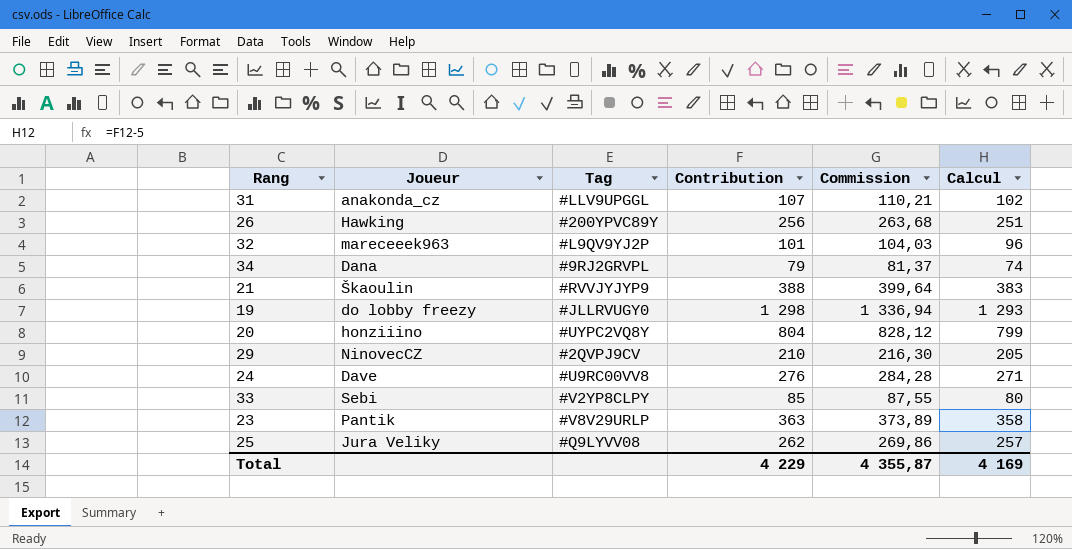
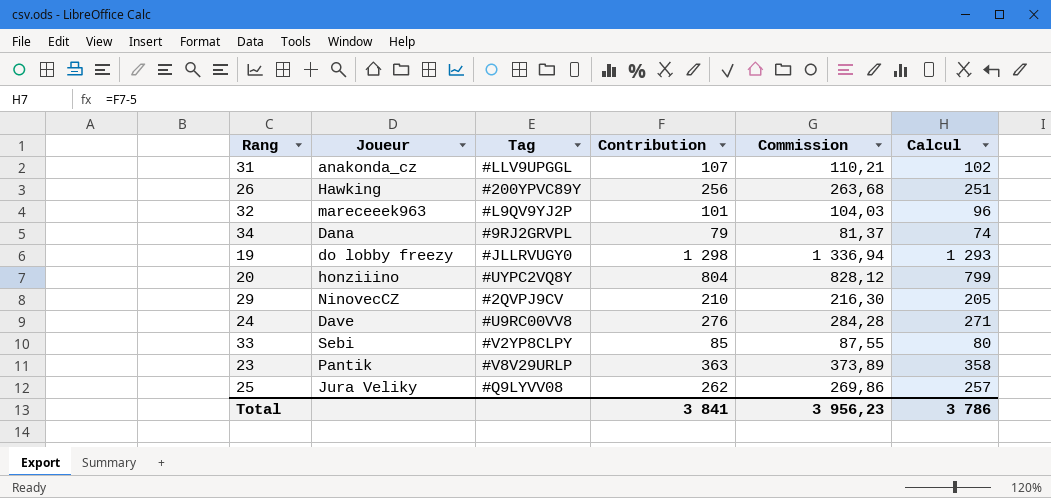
row 21: Škaoulin | #RVVJYJYP9 | 388 | 399,64 | 383 -> none
Total | Contribution: 4 229 -> 3 841
Total | Commission: 4 355,87 -> 3 956,23
Total | Calcul: 4 169 -> 3 786

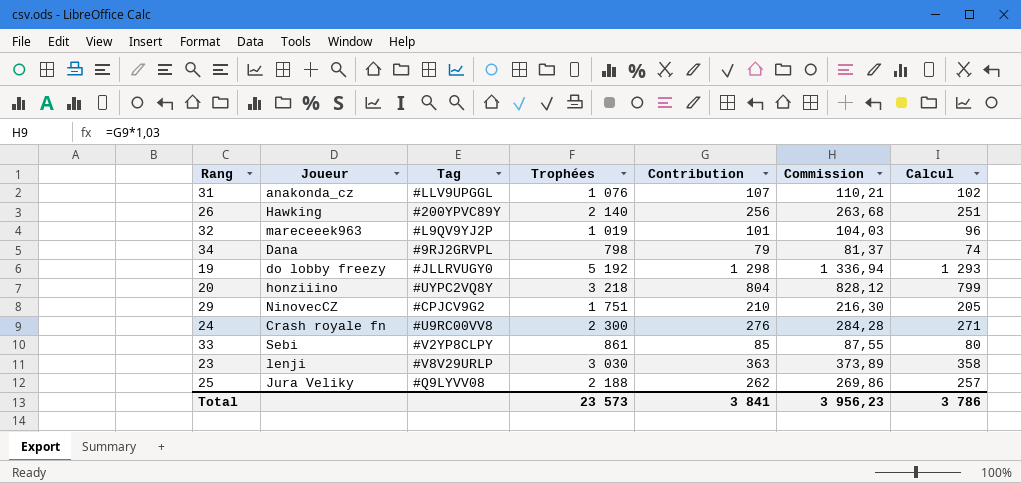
column Trophées | position: none -> 4
29 | Tag: #2QVPJ9CV -> #CPJCV9G2
24 | Joueur: Dave -> Crash royale fn
23 | Joueur: Pantik -> lenji

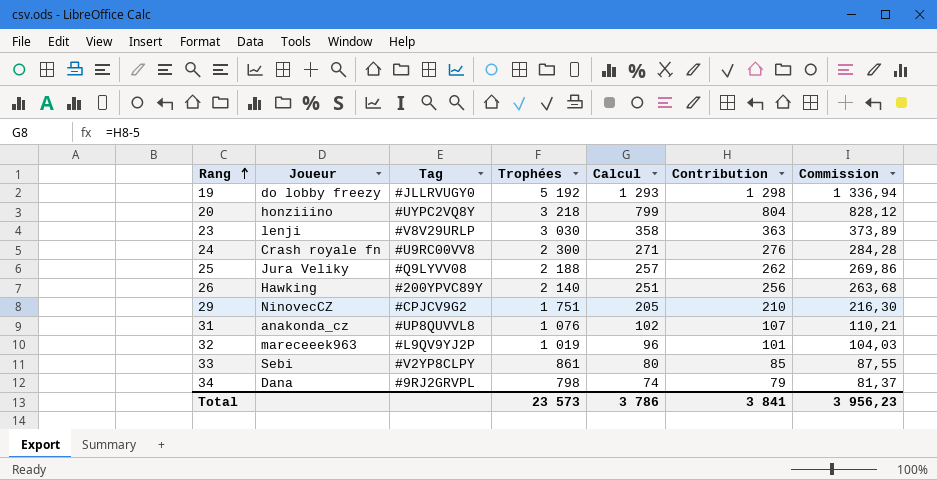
row order: none -> Rang ascending
column Calcul | position: 7 -> 5
31 | Tag: #LLV9UPGGL -> #UP8QUVVL8

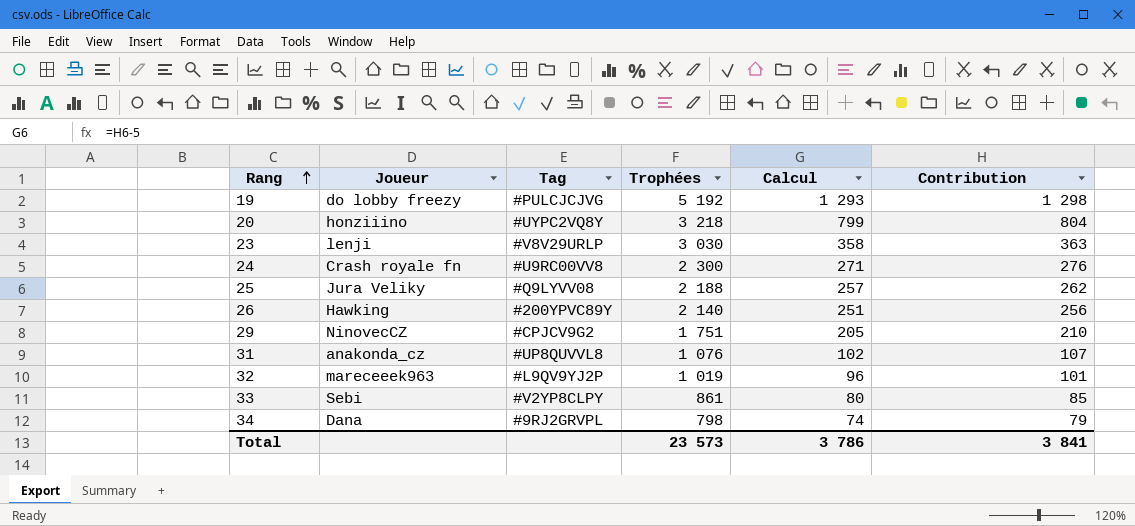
column Commission | formula: [Contribution] * 1,03 -> none
19 | Tag: #JLLRVUGY0 -> #PULCJCJVG

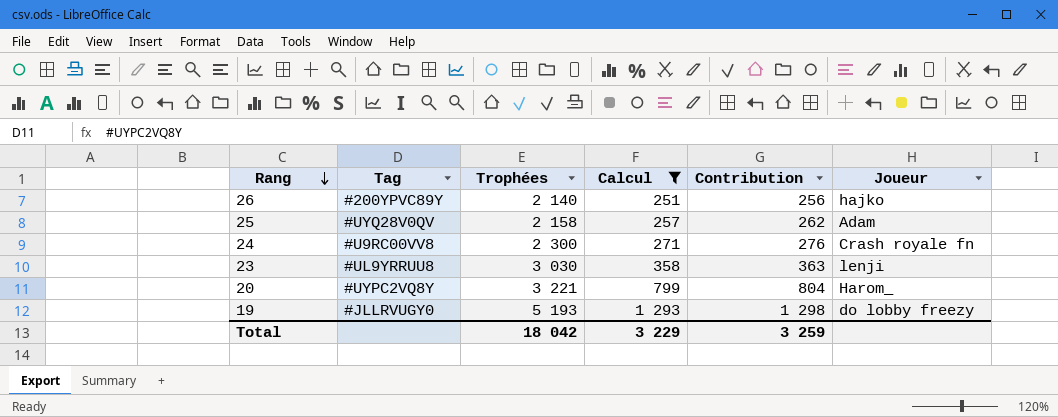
filter: none -> Calcul >= 251
row order: Rang ascending -> Rang descending
column Joueur | position: 2 -> 6
26 | Joueur: Hawking -> hajko
25 | Tag: #Q9LYVV08 -> #UYQ28V0QV
25 | Trophées: 2 188 -> 2 158
25 | Joueur: Jura Veliky -> Adam
23 | Tag: #V8V29URLP -> #UL9YRRUU8
20 | Trophées: 3 218 -> 3 221
20 | Joueur: honziiino -> Harom_
19 | Tag: #PULCJCJVG -> #JLLRVUGY0
19 | Trophées: 5 192 -> 5 193
Total | Trophées: 23 573 -> 18 042
Total | Calcul: 3 786 -> 3 229
Total | Contribution: 3 841 -> 3 259

